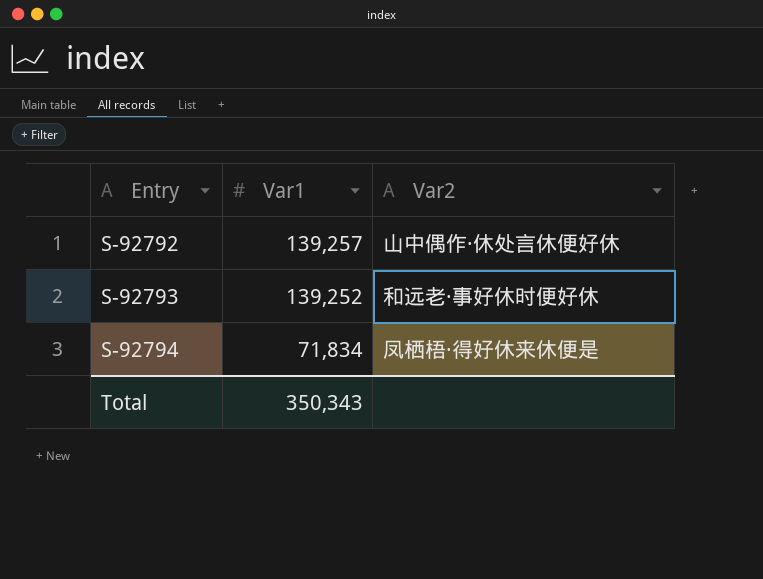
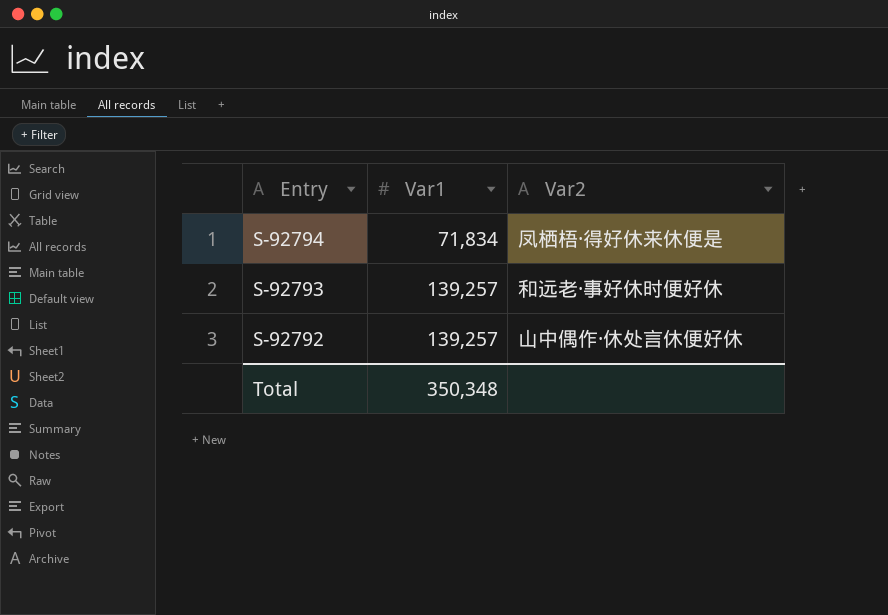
row order: Entry ascending -> Entry descending
S-92793 | Var1: 139,252 -> 139,257
Total | Var1: 350,343 -> 350,348

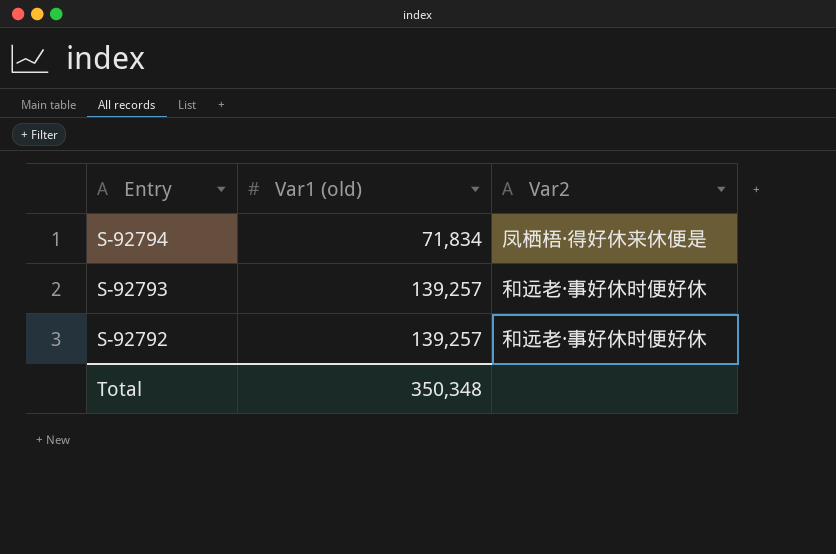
column name: Var1 -> Var1 (old)
S-92792 | Var2: 山中偶作·休处言休便好休 -> 和远老·事好休时便好休

